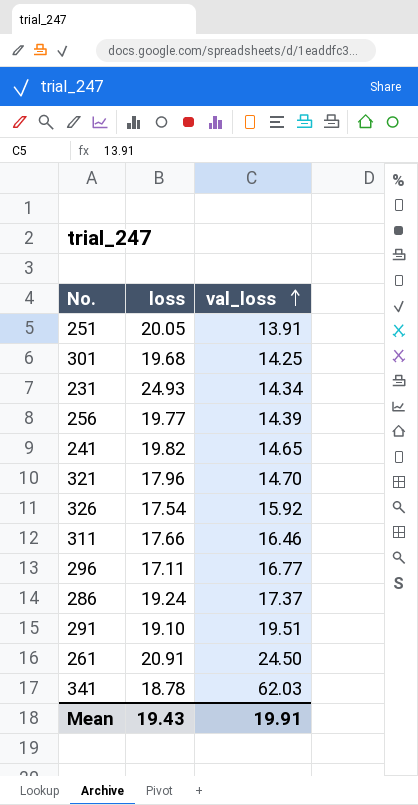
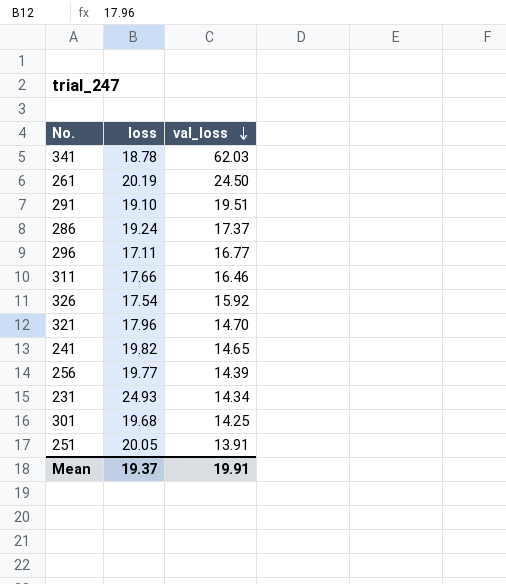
row order: val_loss ascending -> val_loss descending
261 | loss: 20.91 -> 20.19
Mean | loss: 19.43 -> 19.37

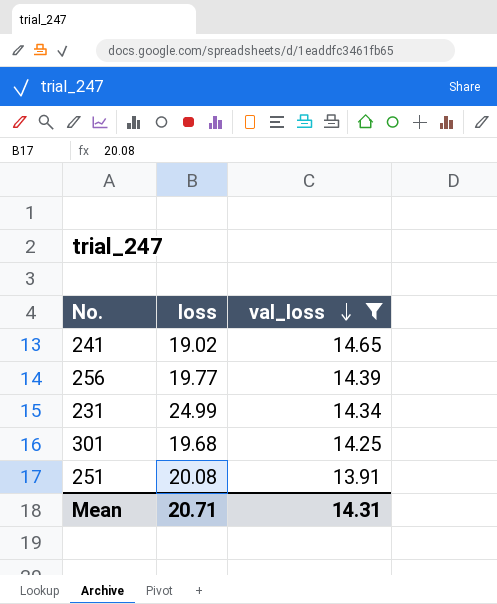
filter: none -> val_loss <= 14.65
241 | loss: 19.82 -> 19.02
231 | loss: 24.93 -> 24.99
251 | loss: 20.05 -> 20.08
Mean | loss: 19.37 -> 20.71
Mean | val_loss: 19.91 -> 14.31

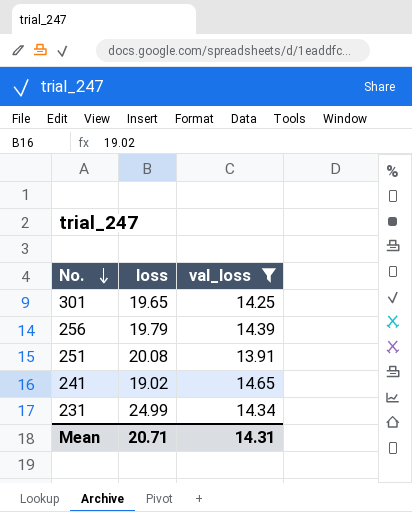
row order: val_loss descending -> No. descending
301 | loss: 19.68 -> 19.65
256 | loss: 19.77 -> 19.79

